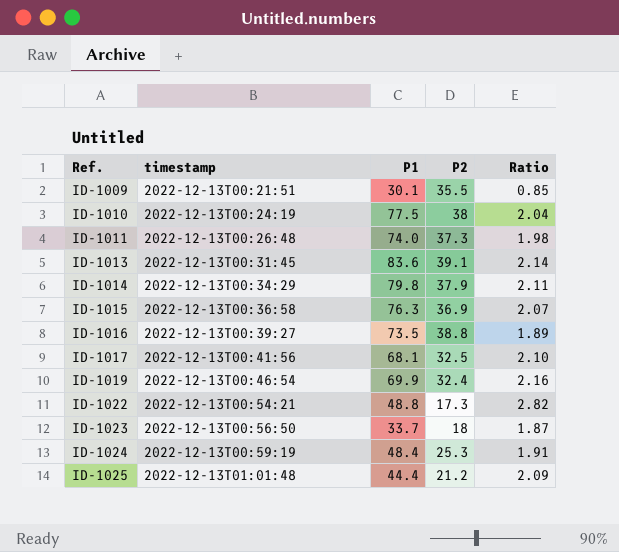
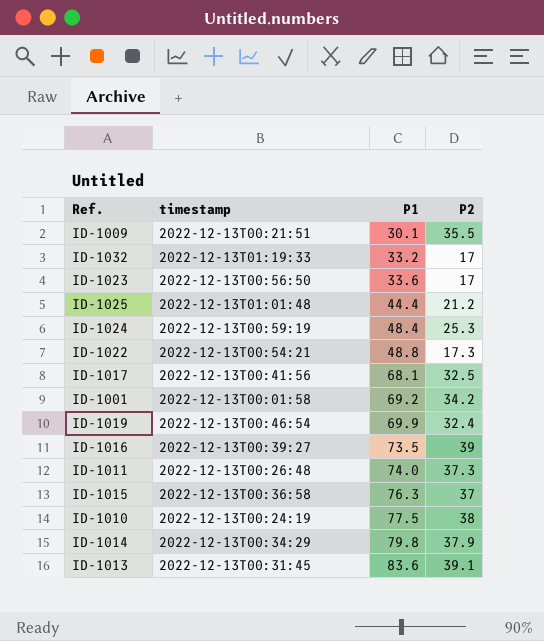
row order: Ref. ascending -> P1 ascending
column Ratio | formula: [P1] / [P2] -> none
row ID-1032: none -> 2022-12-13T01:19:33 | 33.2 | 17
ID-1023 | P1: 33.7 -> 33.6
ID-1023 | P2: 18 -> 17
row ID-1001: none -> 2022-12-13T00:01:58 | 69.2 | 34.2
ID-1016 | P2: 38.8 -> 39
ID-1015 | P2: 36.9 -> 37

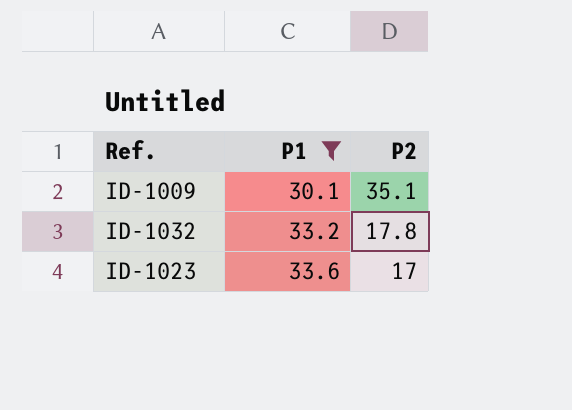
filter: none -> P1 <= 33.6
column timestamp | position: 2 -> none
ID-1009 | P2: 35.5 -> 35.1
ID-1032 | P2: 17 -> 17.8

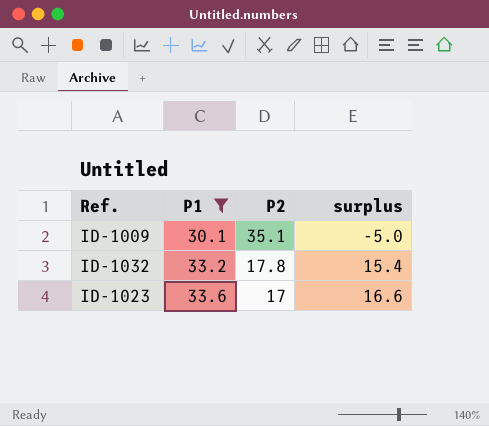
column surplus | formula: none -> [P1] - [P2]

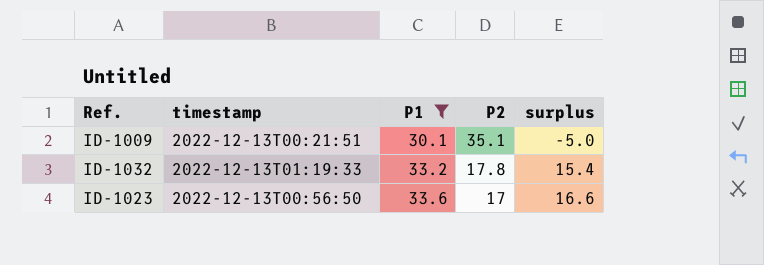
column timestamp | position: none -> 2

